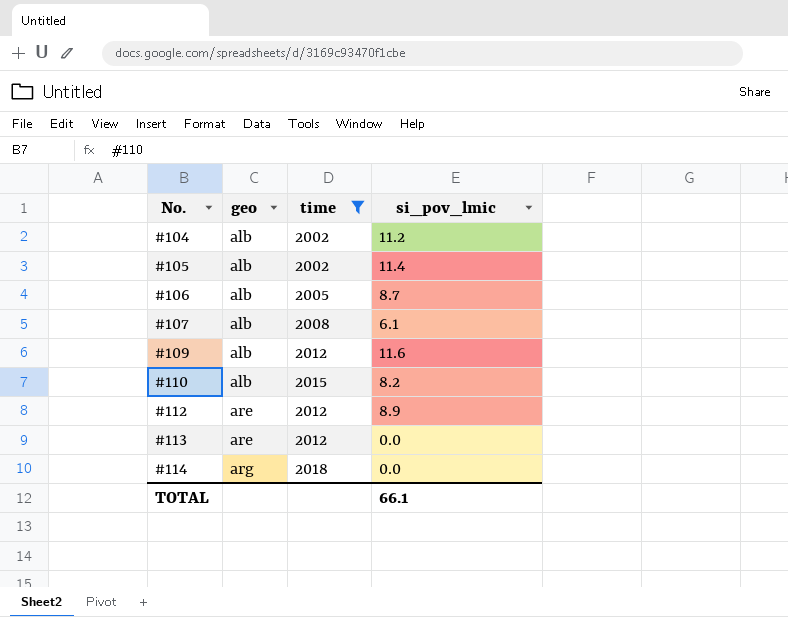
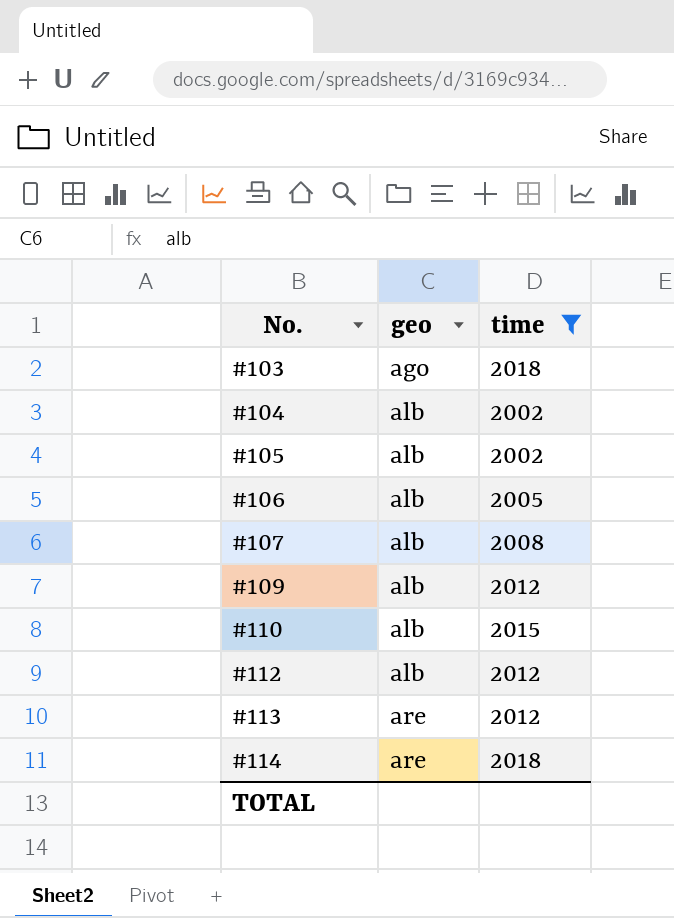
column si_pov_lmic | position: 4 -> none
row #103: none -> ago | 2018
#112 | geo: are -> alb
#114 | geo: arg -> are

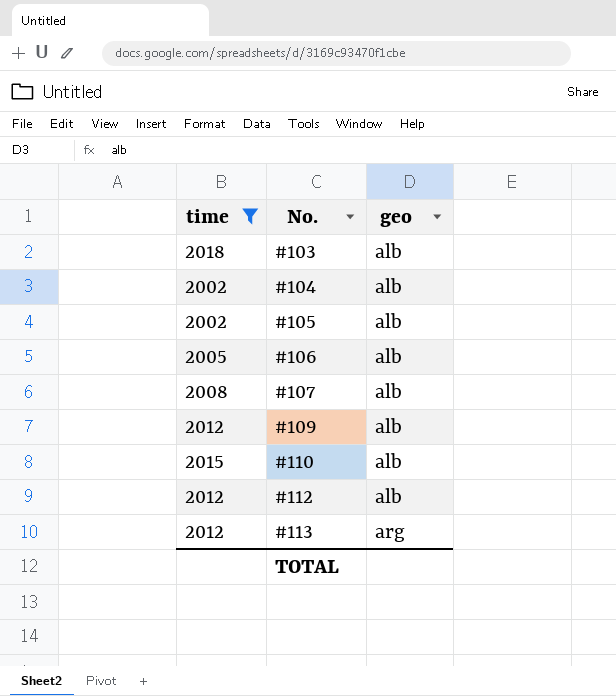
column time | position: 3 -> 1
row #114: are | 2018 -> none
#103 | geo: ago -> alb
#113 | geo: are -> arg

